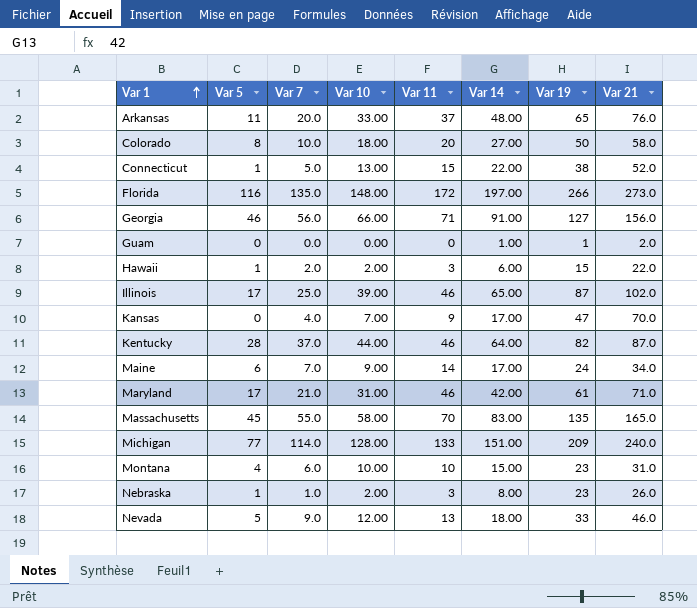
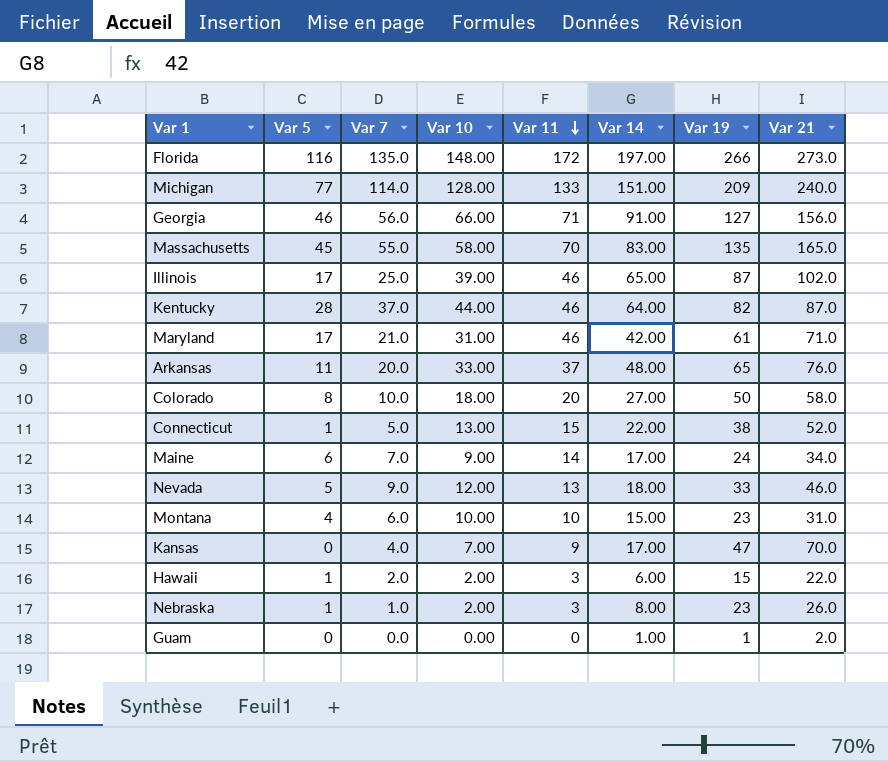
row order: Var 1 ascending -> Var 11 descending

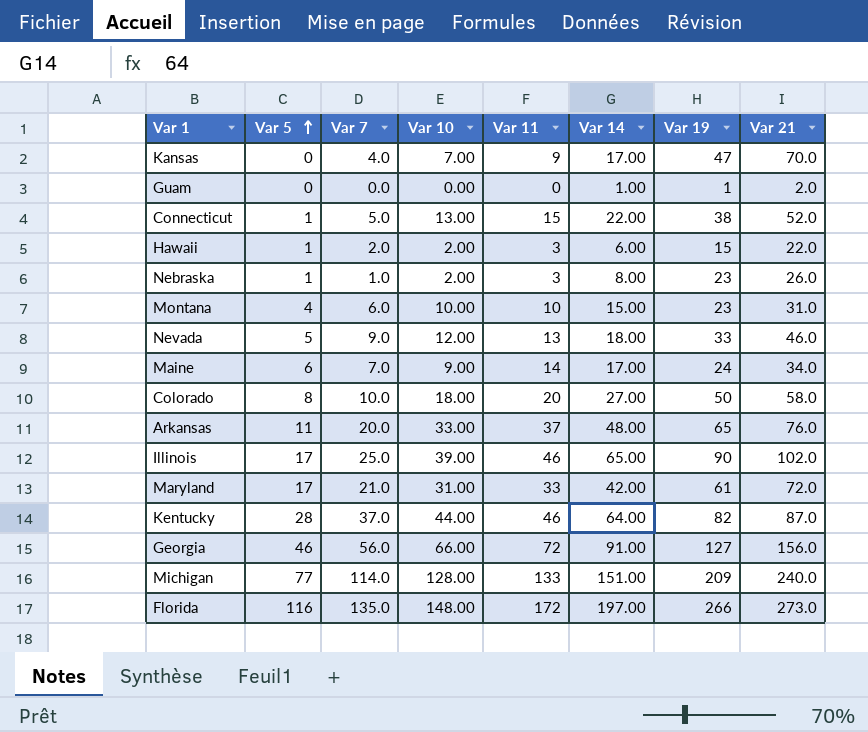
row order: Var 11 descending -> Var 5 ascending
row Massachusetts: 45 | 55.0 | 58.00 | 70 | 83.00 | 135 | 165.0 -> none
Illinois | Var 19: 87 -> 90
Maryland | Var 11: 46 -> 33
Maryland | Var 21: 71.0 -> 72.0
Georgia | Var 11: 71 -> 72

